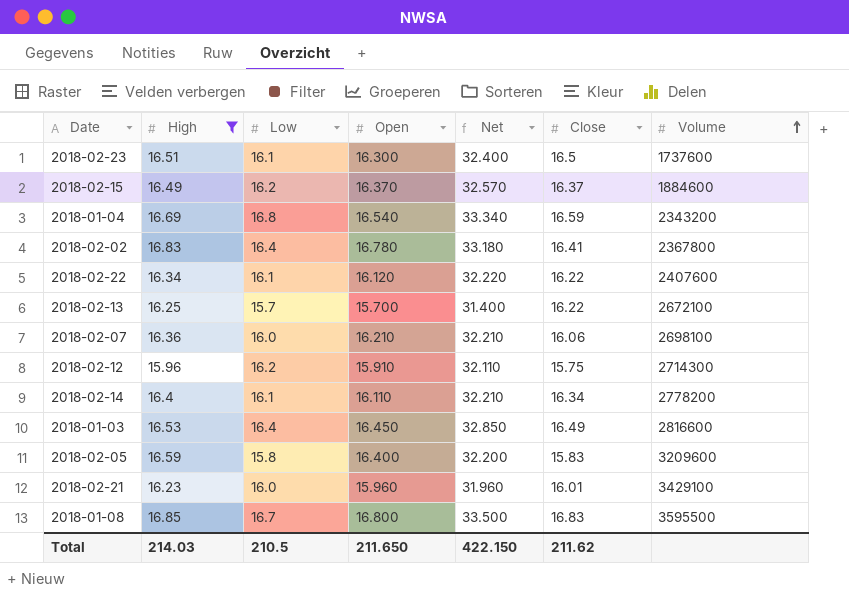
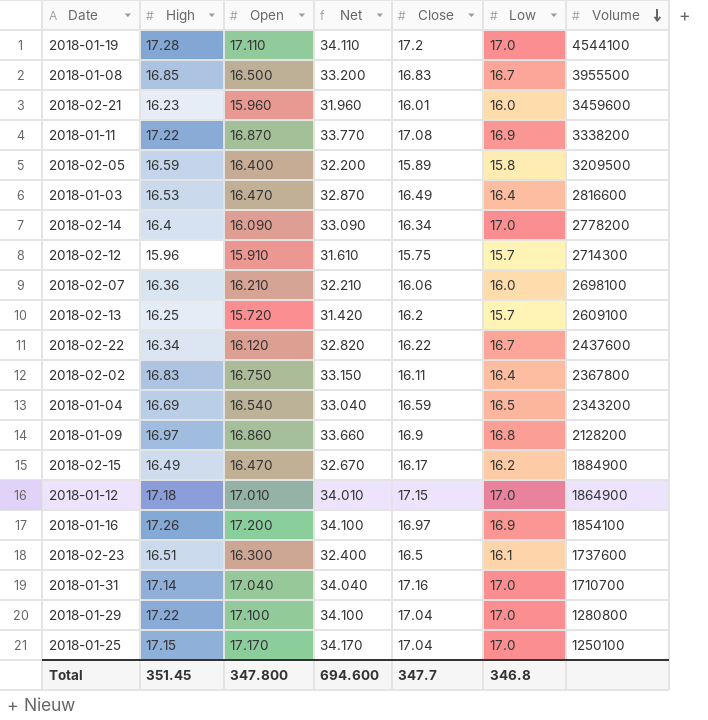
filter: High <= 16.85 -> none
row order: Volume ascending -> Volume descending
column Low | position: 3 -> 6
2018-01-08 | Open: 16.800 -> 16.500
2018-01-08 | Net: 33.500 -> 33.200
2018-01-08 | Volume: 3595500 -> 3955500
2018-02-21 | Volume: 3429100 -> 3459600
2018-02-05 | Close: 15.83 -> 15.89
2018-02-05 | Volume: 3209600 -> 3209500
2018-01-03 | Open: 16.450 -> 16.470
2018-01-03 | Net: 32.850 -> 32.870
2018-02-14 | Open: 16.110 -> 16.090
2018-02-14 | Net: 32.210 -> 33.090
2018-02-14 | Low: 16.1 -> 17.0
2018-02-12 | Net: 32.110 -> 31.610
2018-02-12 | Low: 16.2 -> 15.7
2018-02-13 | Open: 15.700 -> 15.720
2018-02-13 | Net: 31.400 -> 31.420
2018-02-13 | Close: 16.22 -> 16.2
2018-02-13 | Volume: 2672100 -> 2609100
2018-02-22 | Net: 32.220 -> 32.820
2018-02-22 | Low: 16.1 -> 16.7
2018-02-22 | Volume: 2407600 -> 2437600
2018-02-02 | Open: 16.780 -> 16.750
2018-02-02 | Net: 33.180 -> 33.150
2018-02-02 | Close: 16.41 -> 16.11
2018-01-04 | Net: 33.340 -> 33.040
2018-01-04 | Low: 16.8 -> 16.5
2018-02-15 | Open: 16.370 -> 16.470
2018-02-15 | Net: 32.570 -> 32.670
2018-02-15 | Close: 16.37 -> 16.17
2018-02-15 | Volume: 1884600 -> 1884900
Total | High: 214.03 -> 351.45
Total | Open: 211.650 -> 347.800
Total | Net: 422.150 -> 694.600
Total | Close: 211.62 -> 347.7
Total | Low: 210.5 -> 346.8

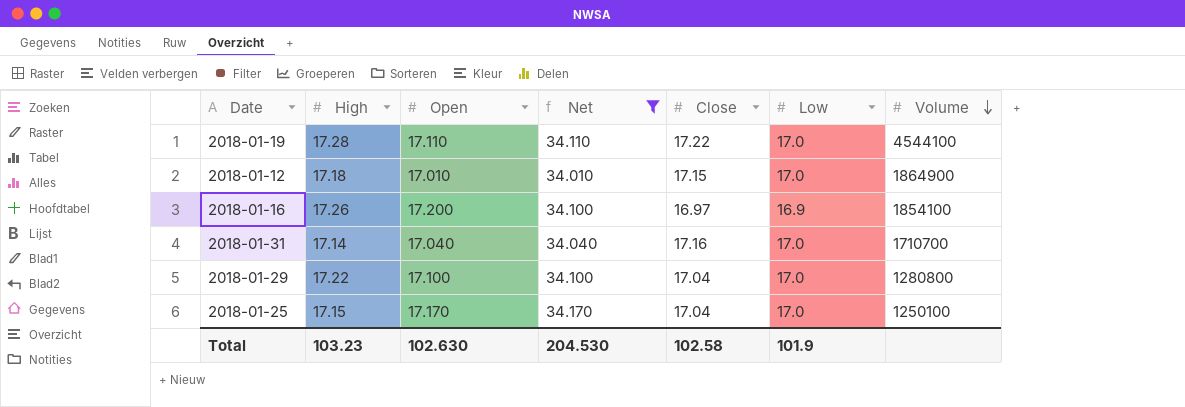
filter: none -> Net >= 34.010
2018-01-19 | Close: 17.2 -> 17.22
Total | High: 351.45 -> 103.23
Total | Open: 347.800 -> 102.630
Total | Net: 694.600 -> 204.530
Total | Close: 347.7 -> 102.58
Total | Low: 346.8 -> 101.9

